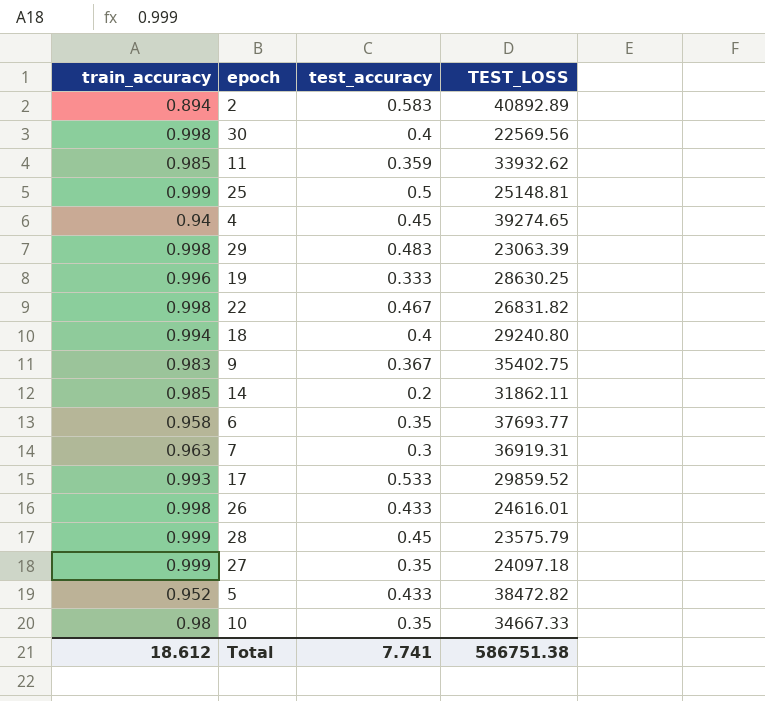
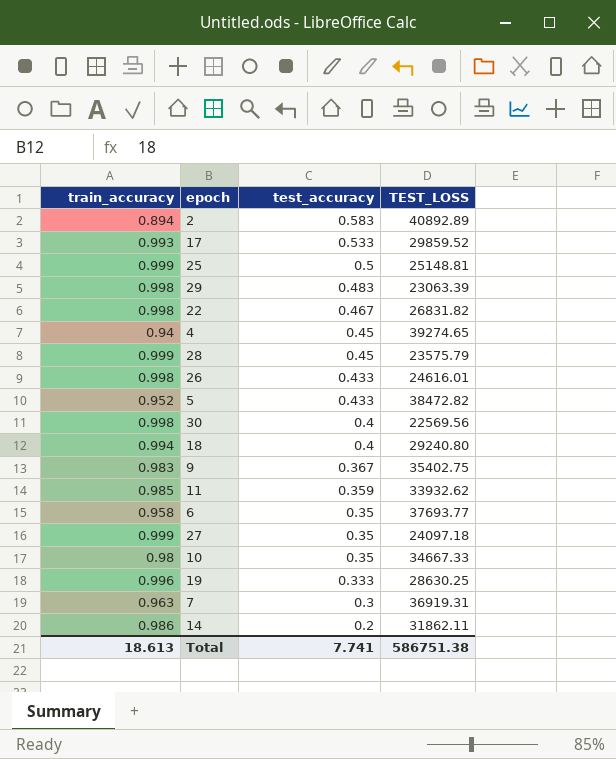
row order: none -> test_accuracy descending
14 | train_accuracy: 0.985 -> 0.986
Total | train_accuracy: 18.612 -> 18.613

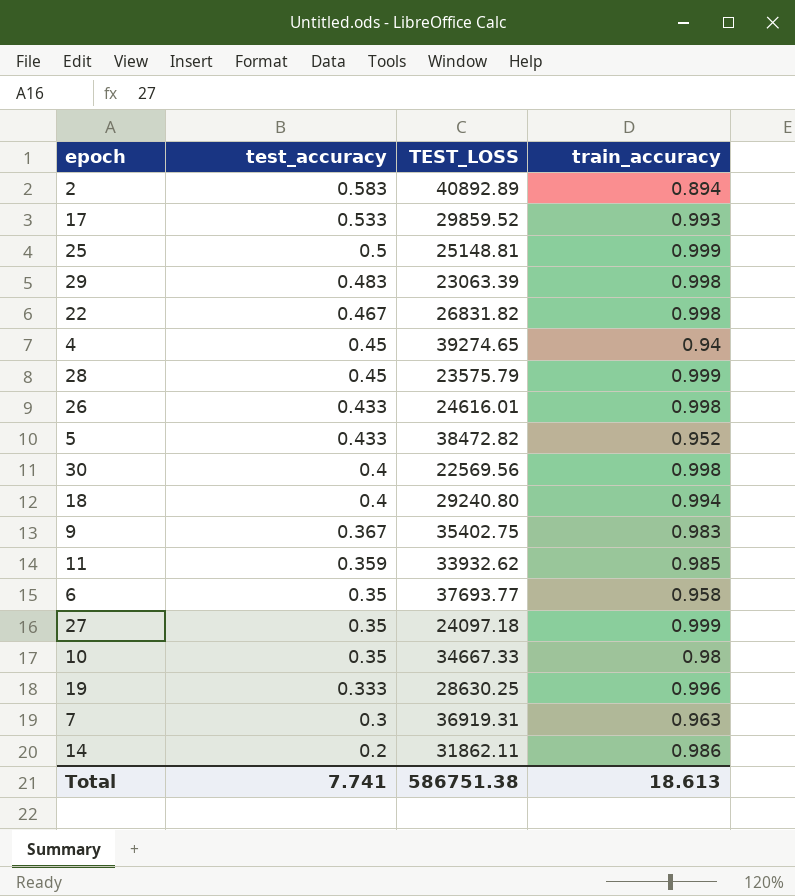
column train_accuracy | position: 1 -> 4

